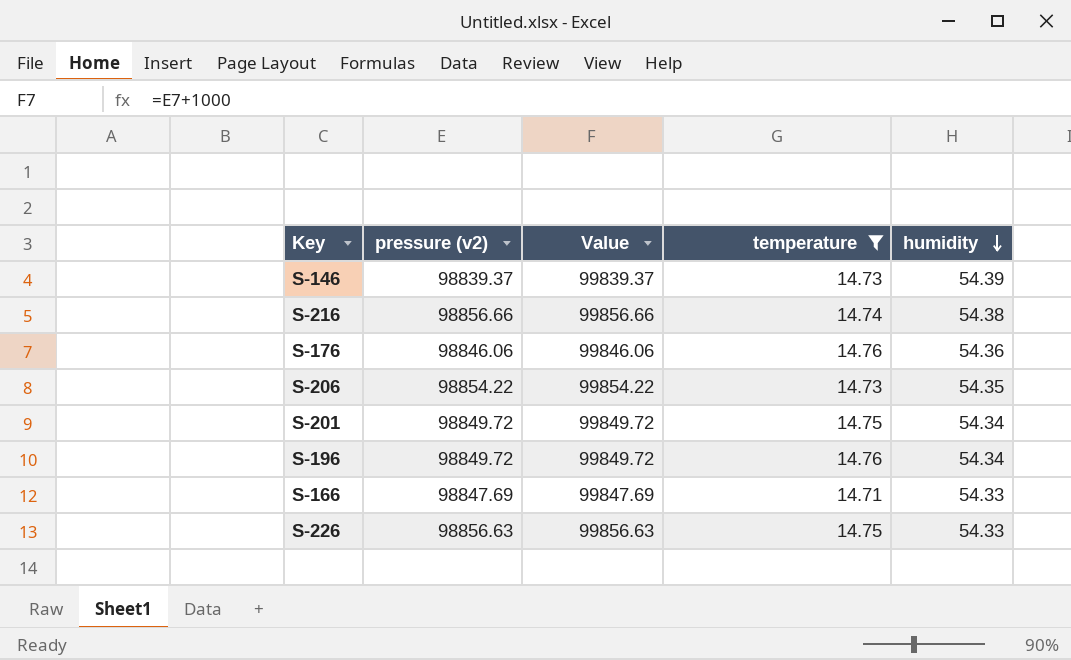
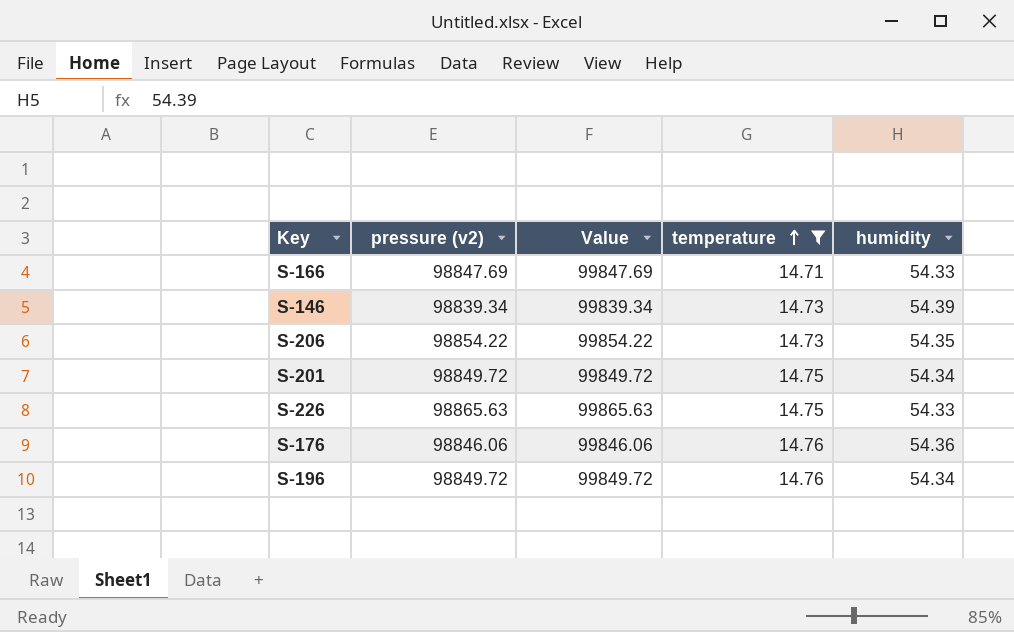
row order: humidity descending -> temperature ascending
row S-216: 98856.66 | 99856.66 | 14.74 | 54.38 -> none
S-146 | pressure (v2): 98839.37 -> 98839.34
S-146 | Value: 99839.37 -> 99839.34
S-226 | pressure (v2): 98856.63 -> 98865.63
S-226 | Value: 99856.63 -> 99865.63

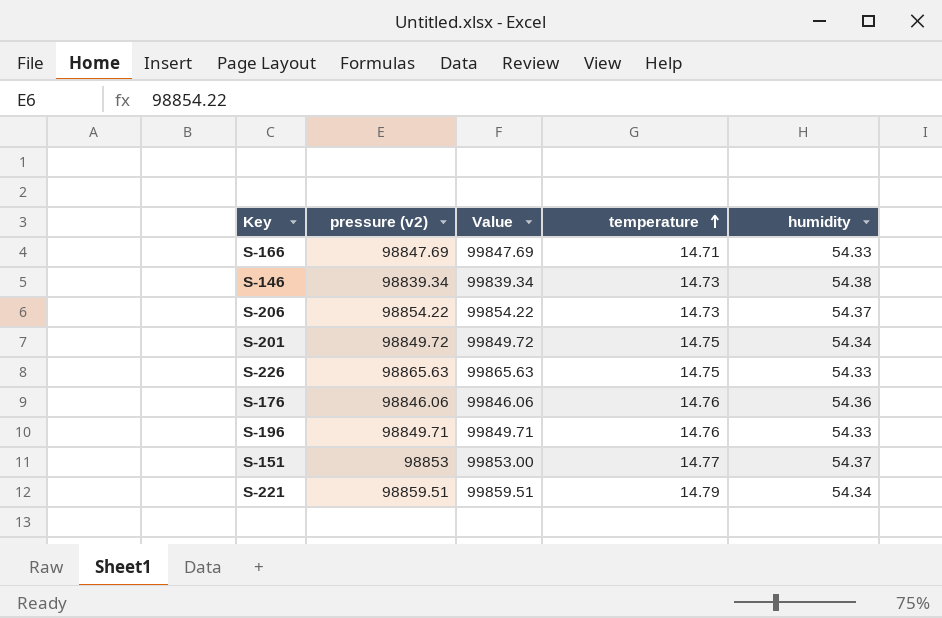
filter: temperature <= 14.76 -> none
S-146 | humidity: 54.39 -> 54.38
S-206 | humidity: 54.35 -> 54.37
S-196 | pressure (v2): 98849.72 -> 98849.71
S-196 | Value: 99849.72 -> 99849.71
S-196 | humidity: 54.34 -> 54.33

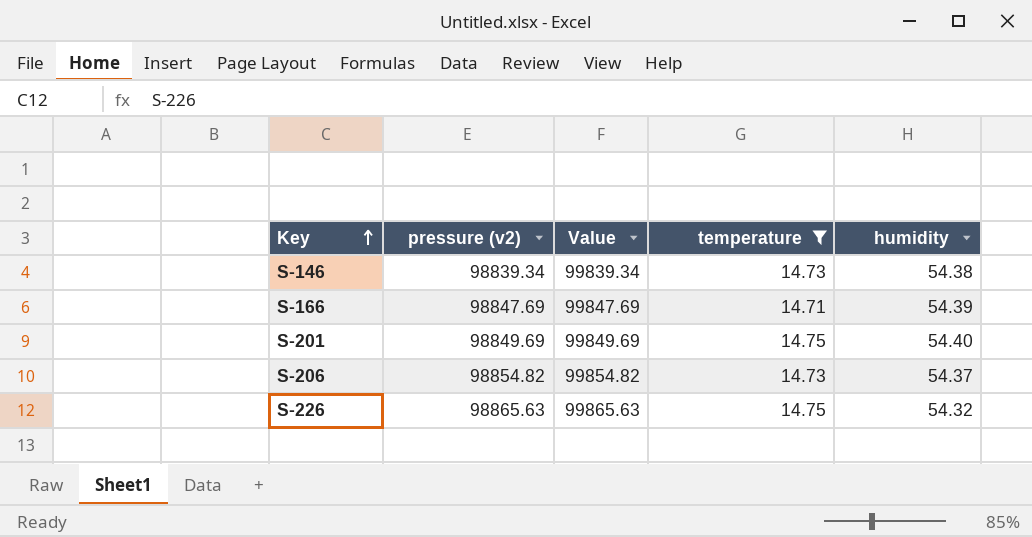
filter: none -> temperature <= 14.75
row order: temperature ascending -> Key ascending
S-166 | humidity: 54.33 -> 54.39
S-201 | pressure (v2): 98849.72 -> 98849.69
S-201 | Value: 99849.72 -> 99849.69
S-201 | humidity: 54.34 -> 54.40
S-206 | pressure (v2): 98854.22 -> 98854.82
S-206 | Value: 99854.22 -> 99854.82
S-226 | humidity: 54.33 -> 54.32

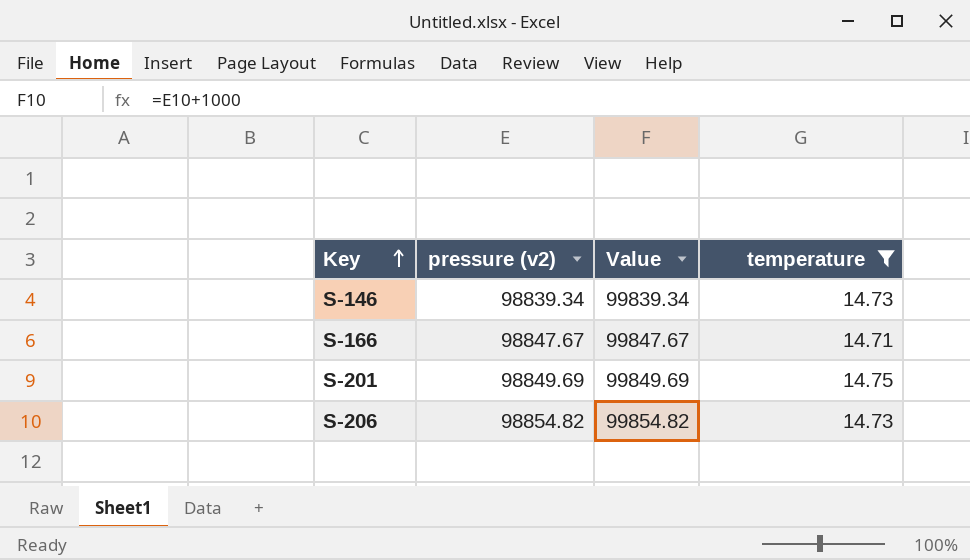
column humidity | position: 5 -> none
row S-226: 98865.63 | 99865.63 | 14.75 | 54.32 -> none
S-166 | pressure (v2): 98847.69 -> 98847.67
S-166 | Value: 99847.69 -> 99847.67

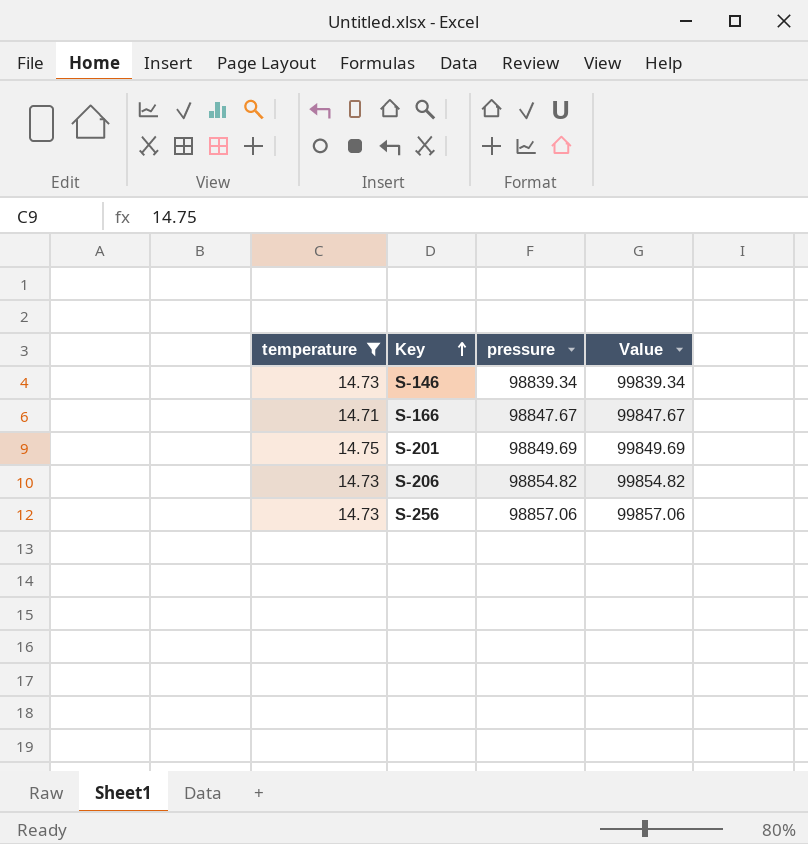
column temperature | position: 4 -> 1
column name: pressure (v2) -> pressure
row S-256: none -> 14.73 | 98857.06 | 99857.06

